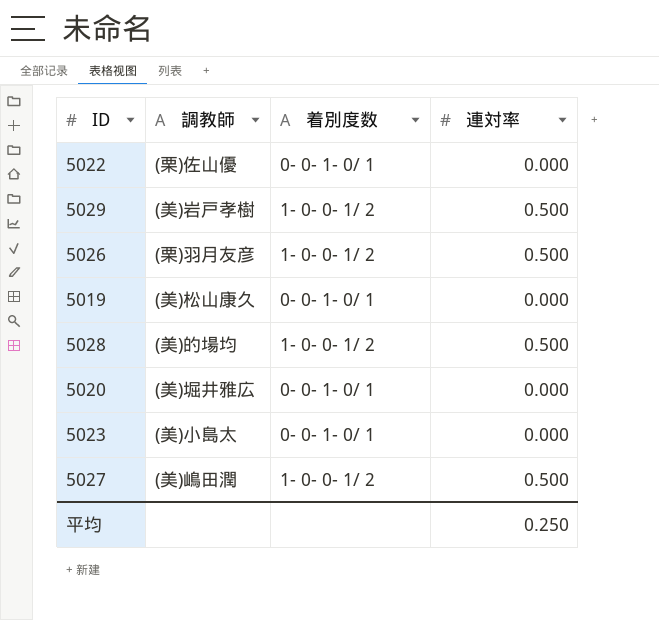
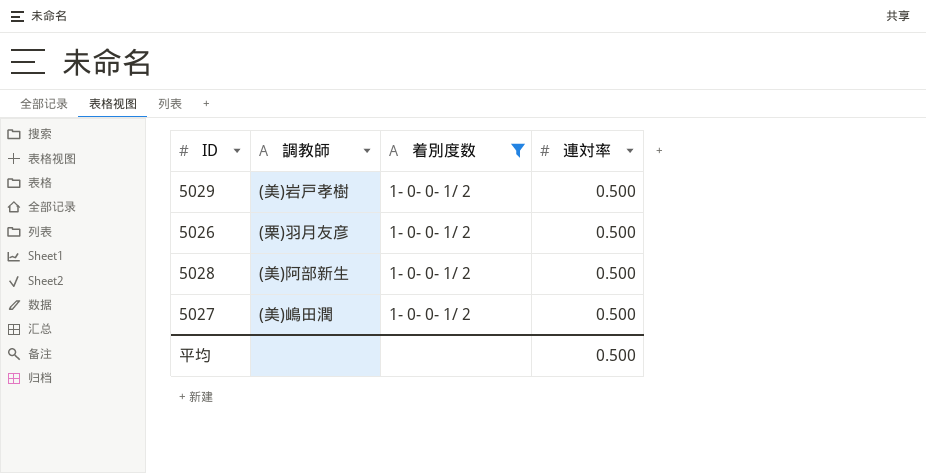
filter: none -> 着別度数 = 1- 0- 0- 1/ 2
5028 | 調教師: (美)的場均 -> (美)阿部新生
平均 | 連対率: 0.250 -> 0.500

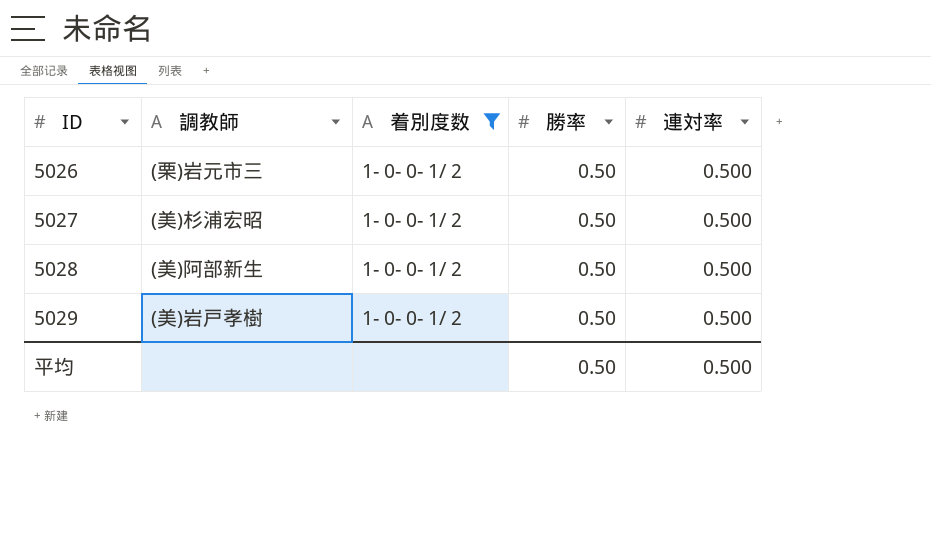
row order: none -> ID ascending
column 勝率 | position: none -> 4
5026 | 調教師: (栗)羽月友彦 -> (栗)岩元市三
5027 | 調教師: (美)嶋田潤 -> (美)杉浦宏昭

